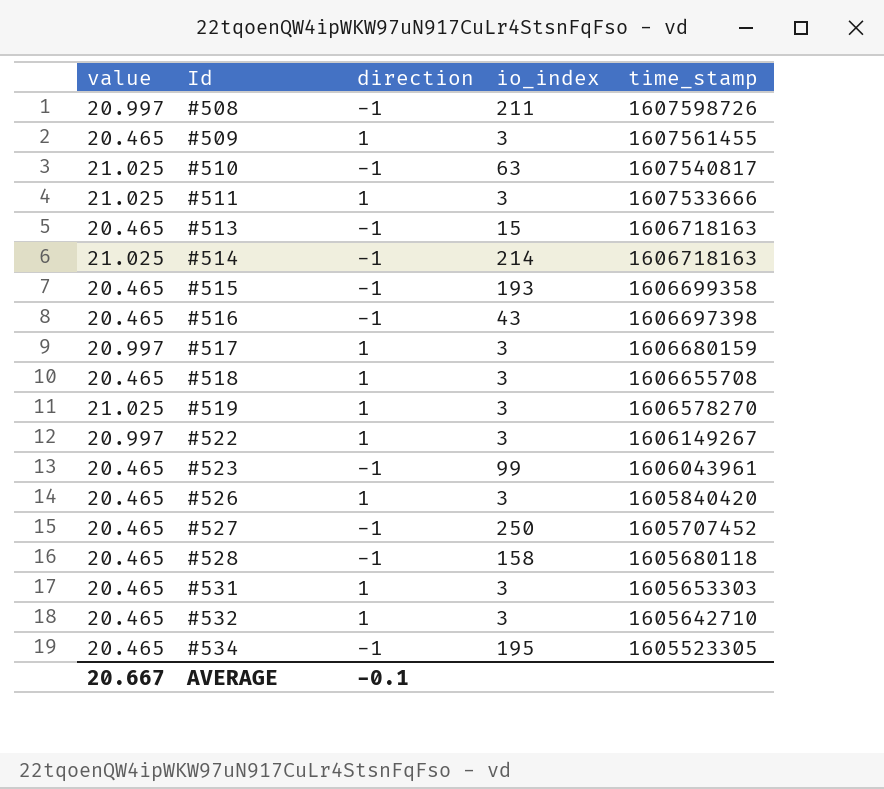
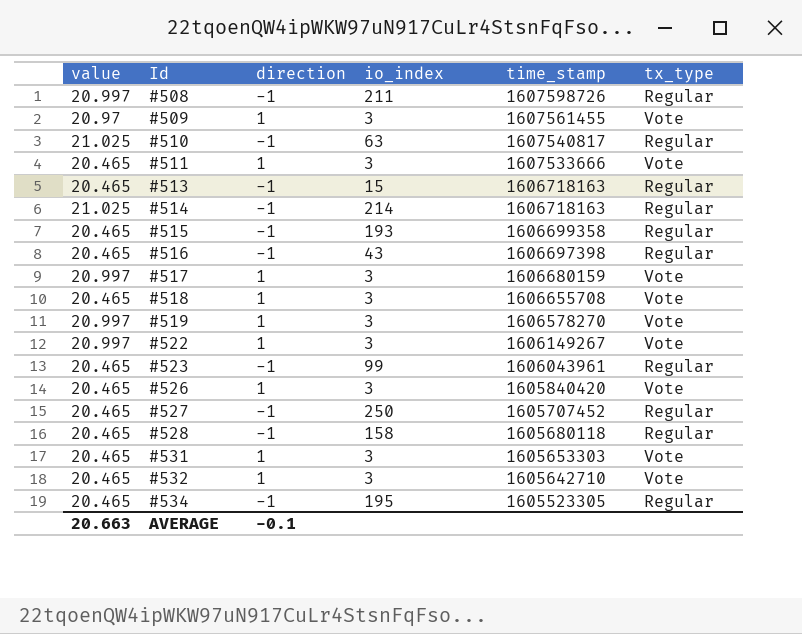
column tx_type | position: none -> 6
#509 | value: 20.465 -> 20.97
#511 | value: 21.025 -> 20.465
#519 | value: 21.025 -> 20.997
AVERAGE | value: 20.667 -> 20.663

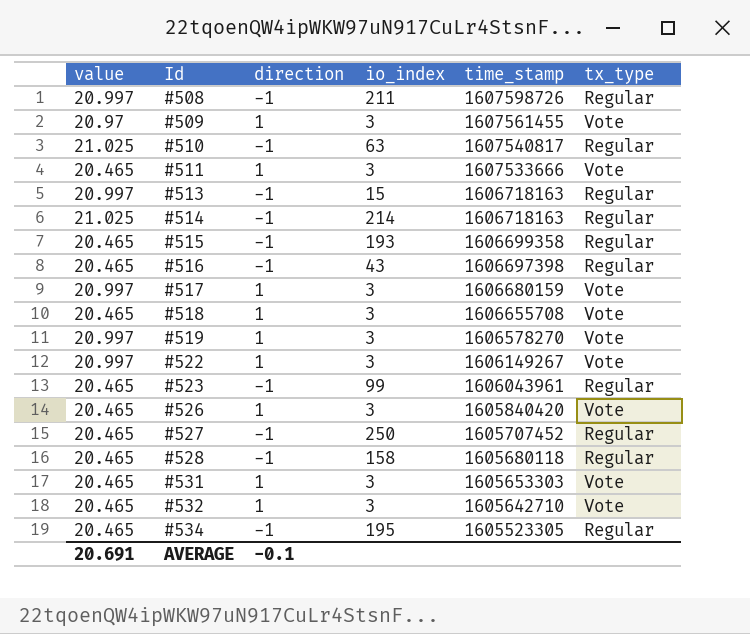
#513 | value: 20.465 -> 20.997
AVERAGE | value: 20.663 -> 20.691

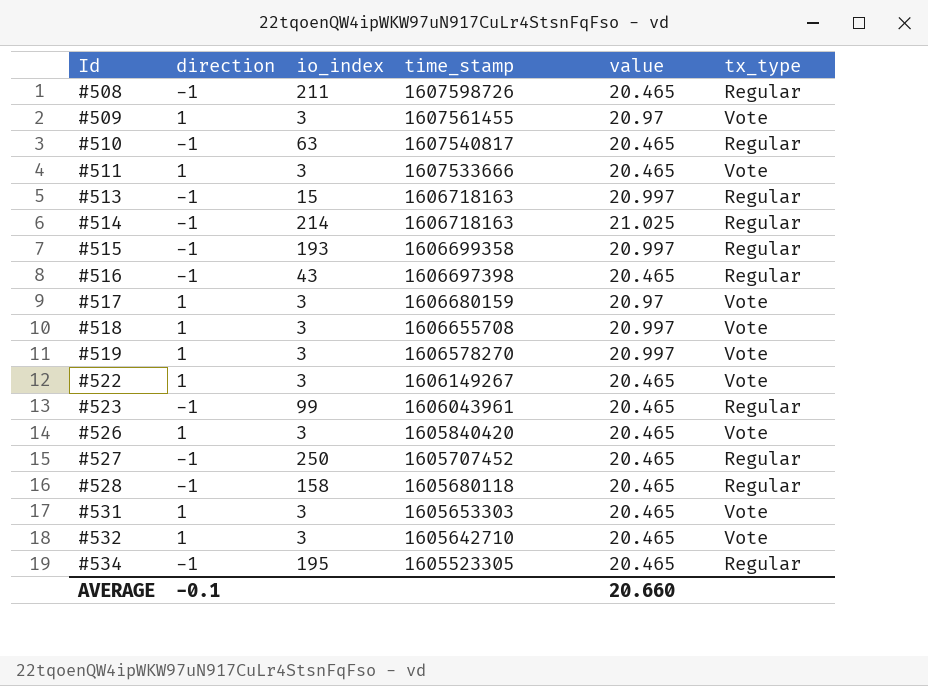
column value | position: 1 -> 5
#508 | value: 20.997 -> 20.465
#510 | value: 21.025 -> 20.465
#515 | value: 20.465 -> 20.997
#517 | value: 20.997 -> 20.97
#518 | value: 20.465 -> 20.997
#522 | value: 20.997 -> 20.465
AVERAGE | value: 20.691 -> 20.660

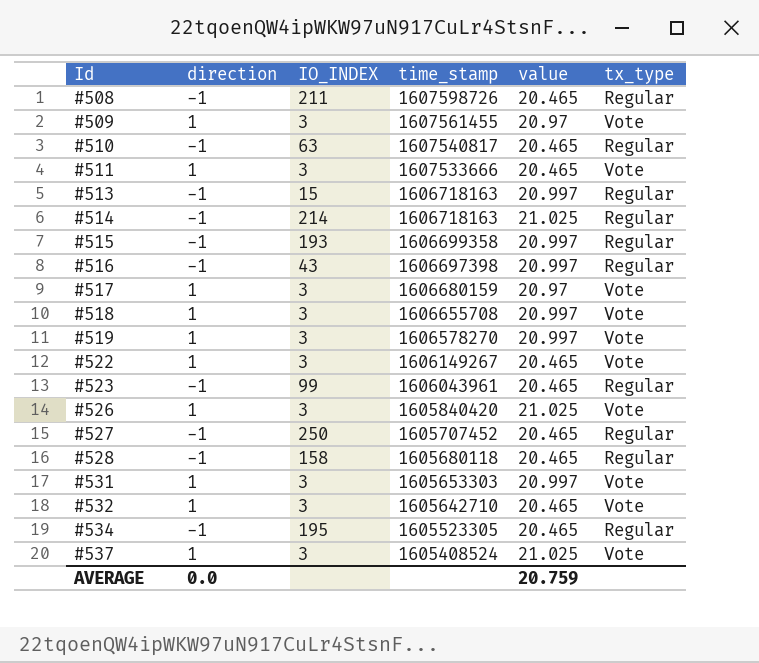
column name: io_index -> IO_INDEX
#516 | value: 20.465 -> 20.997
#526 | value: 20.465 -> 21.025
#531 | value: 20.465 -> 20.997
row #537: none -> 1 | 3 | 1605408524 | 21.025 | Vote
AVERAGE | direction: -0.1 -> 0.0
AVERAGE | value: 20.660 -> 20.759

